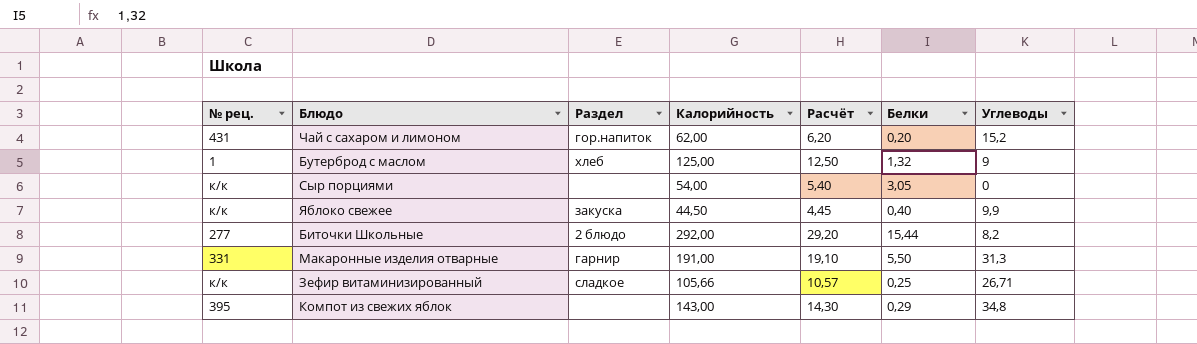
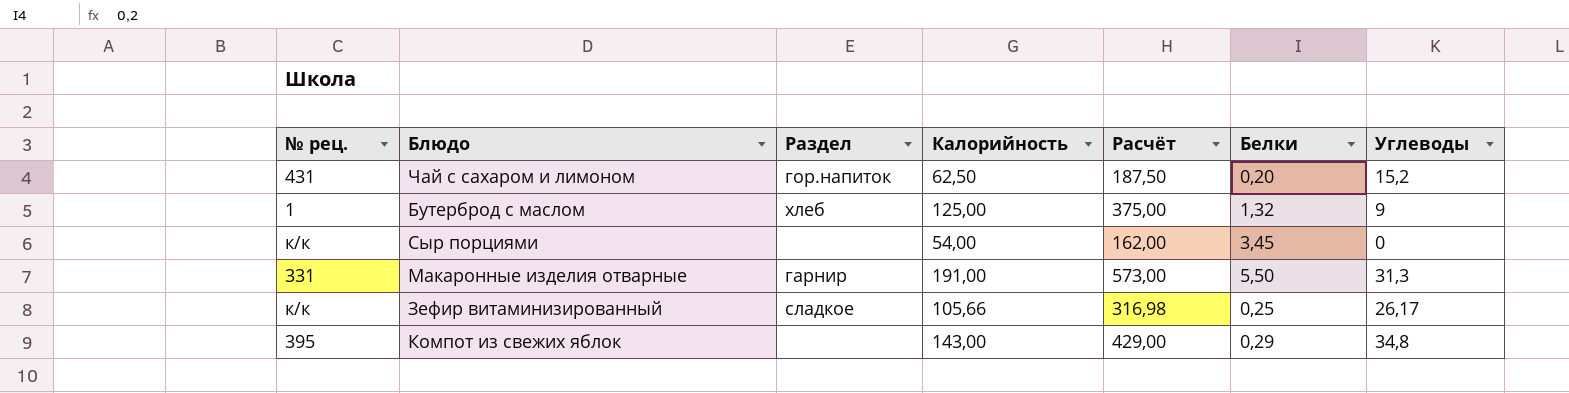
column Расчёт | formula: [Калорийность] * 0,1 -> [Калорийность] * 3
row Яблоко свежее: к/к | закуска | 44,50 | 4,45 | 0,40 | 9,9 -> none
row Биточки Школьные: 277 | 2 блюдо | 292,00 | 29,20 | 15,44 | 8,2 -> none
Чай с сахаром и лимоном | Калорийность: 62,00 -> 62,50
Сыр порциями | Белки: 3,05 -> 3,45
Зефир витаминизированный | Углеводы: 26,71 -> 26,17

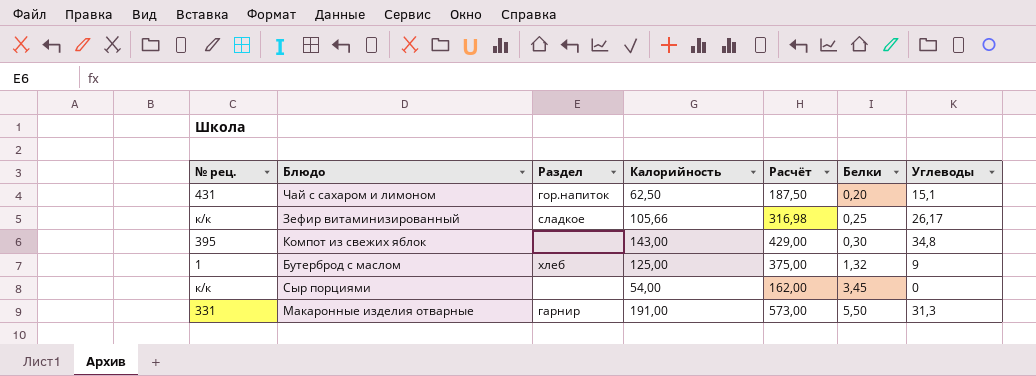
row order: none -> Белки ascending
Чай с сахаром и лимоном | Углеводы: 15,2 -> 15,1
Компот из свежих яблок | Белки: 0,29 -> 0,30

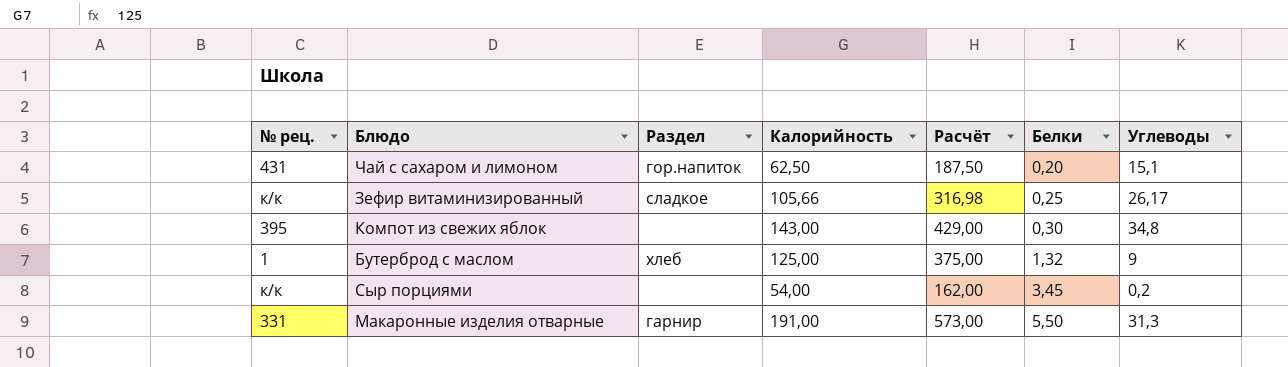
Сыр порциями | Углеводы: 0 -> 0,2

